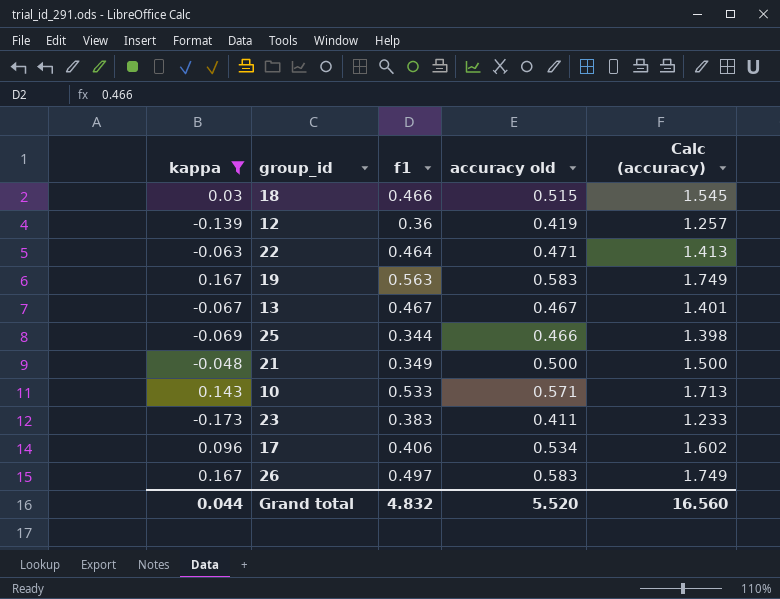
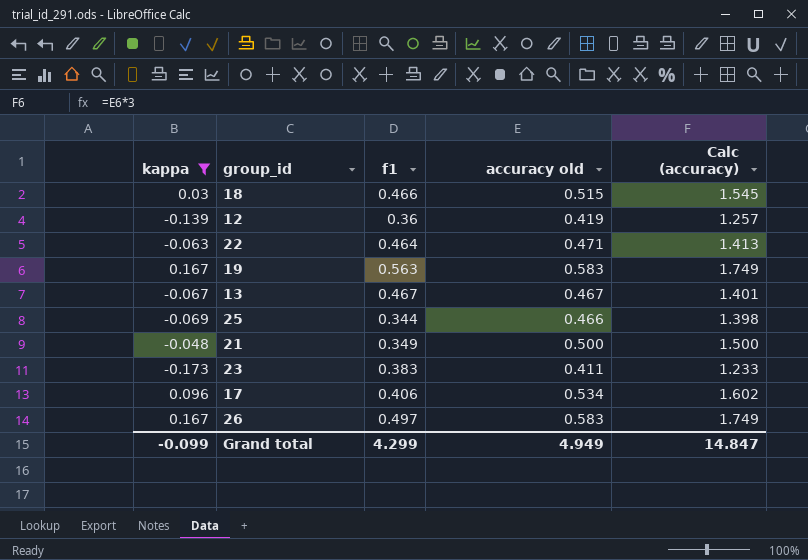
row 10: 0.143 | 0.533 | 0.571 | 1.713 -> none
Grand total | kappa: 0.044 -> -0.099
Grand total | f1: 4.832 -> 4.299
Grand total | accuracy old: 5.520 -> 4.949
Grand total | Calc (accuracy): 16.560 -> 14.847

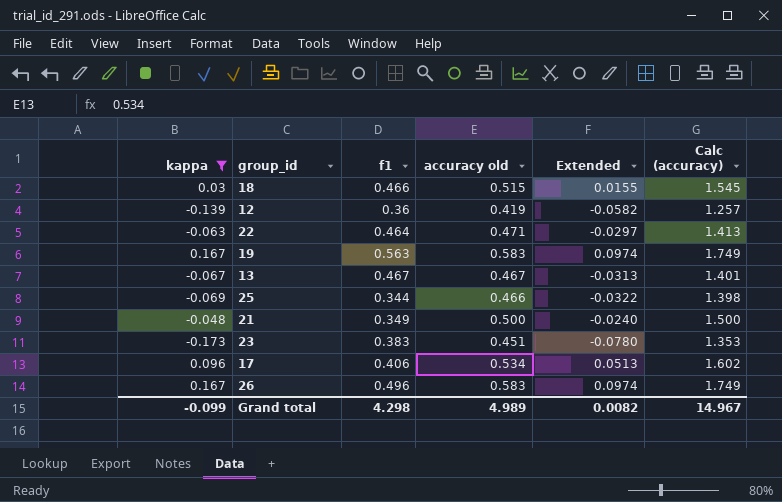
column Extended | formula: none -> [kappa] * [accuracy old]
23 | accuracy old: 0.411 -> 0.451
23 | Calc (accuracy): 1.233 -> 1.353
26 | f1: 0.497 -> 0.496
Grand total | f1: 4.299 -> 4.298
Grand total | accuracy old: 4.949 -> 4.989
Grand total | Calc (accuracy): 14.847 -> 14.967

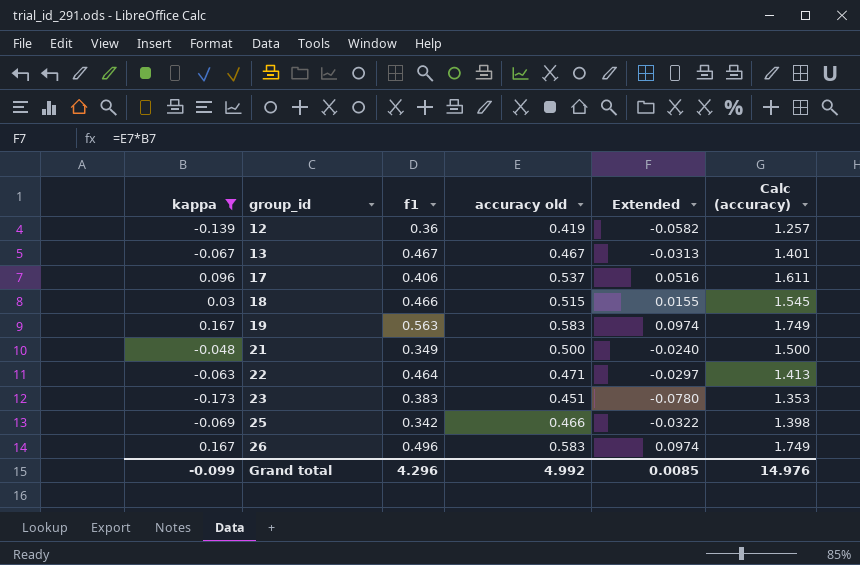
row order: none -> group_id ascending
17 | accuracy old: 0.534 -> 0.537
17 | Extended: 0.0513 -> 0.0516
17 | Calc (accuracy): 1.602 -> 1.611
25 | f1: 0.344 -> 0.342
Grand total | f1: 4.298 -> 4.296
Grand total | accuracy old: 4.989 -> 4.992
Grand total | Extended: 0.0082 -> 0.0085
Grand total | Calc (accuracy): 14.967 -> 14.976

